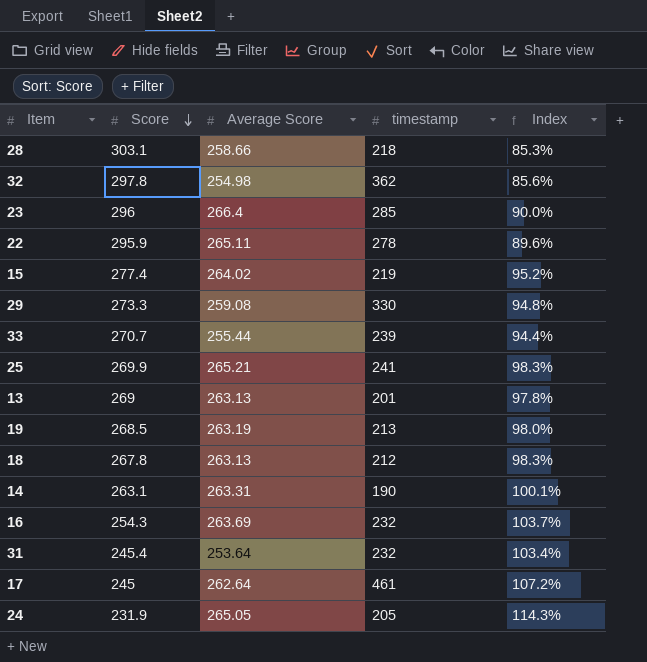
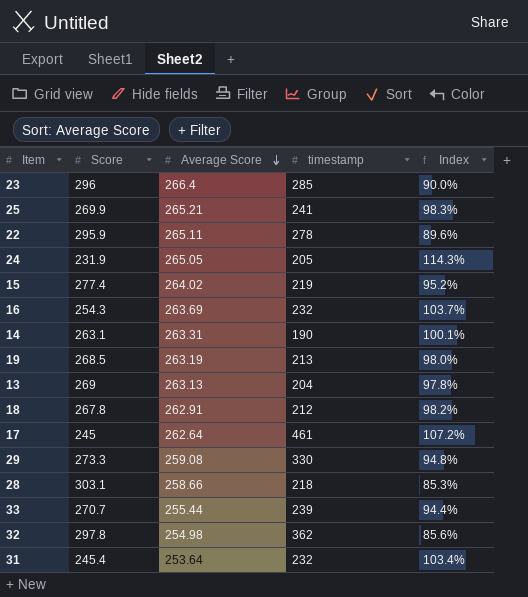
row order: Score descending -> Average Score descending
13 | timestamp: 201 -> 204
18 | Average Score: 263.13 -> 262.91
18 | Index: 98.3% -> 98.2%

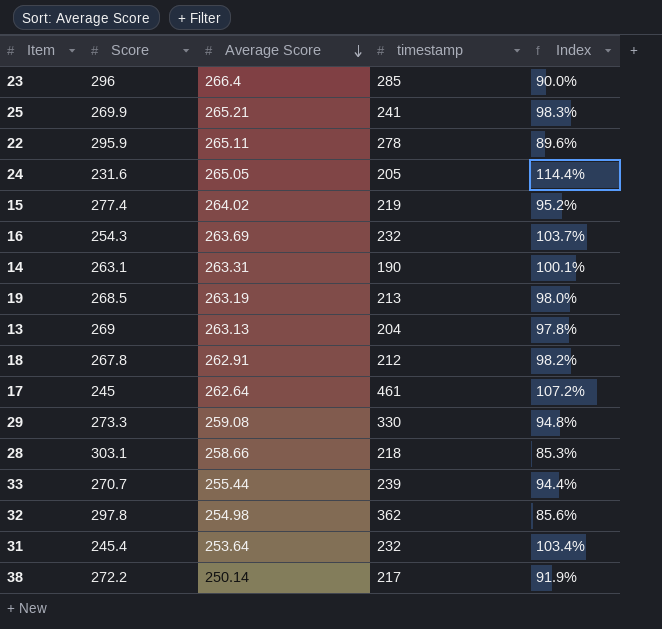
24 | Score: 231.9 -> 231.6
24 | Index: 114.3% -> 114.4%
row 38: none -> 272.2 | 250.14 | 217 | 91.9%

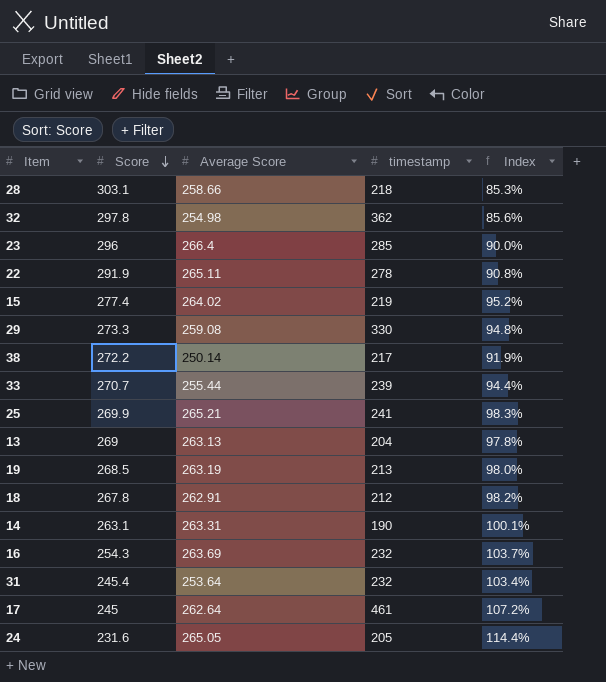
row order: Average Score descending -> Score descending
22 | Score: 295.9 -> 291.9
22 | Index: 89.6% -> 90.8%

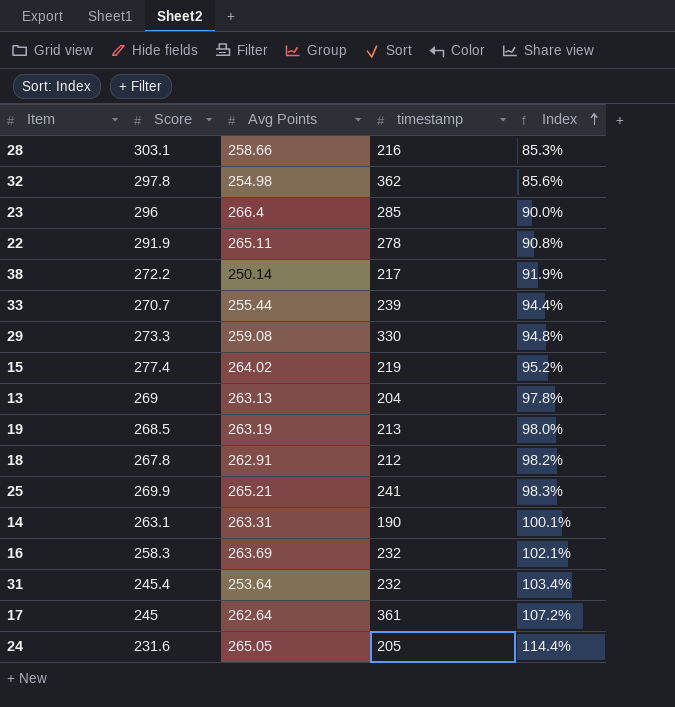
row order: Score descending -> Index ascending
column name: Average Score -> Avg Points
28 | timestamp: 218 -> 216
16 | Score: 254.3 -> 258.3
16 | Index: 103.7% -> 102.1%
17 | timestamp: 461 -> 361

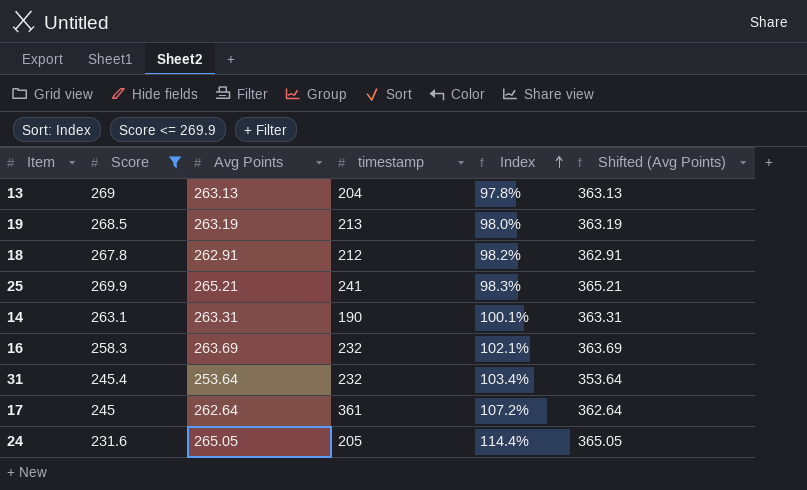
filter: none -> Score <= 269.9
column Shifted (Avg Points) | formula: none -> [Avg Points] + 100

